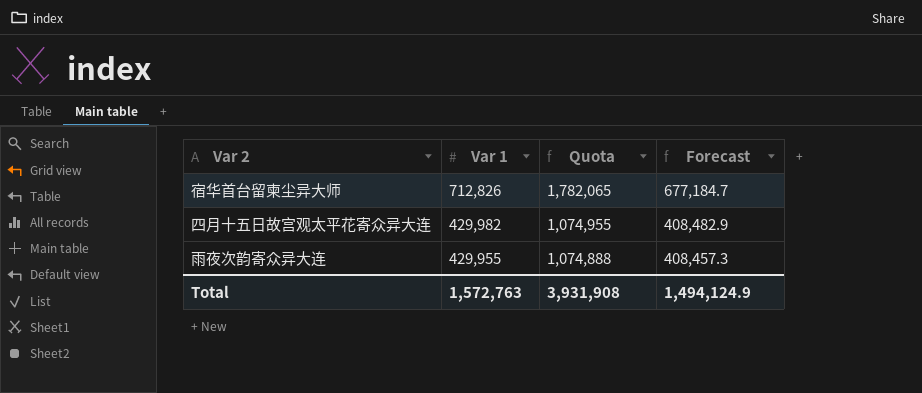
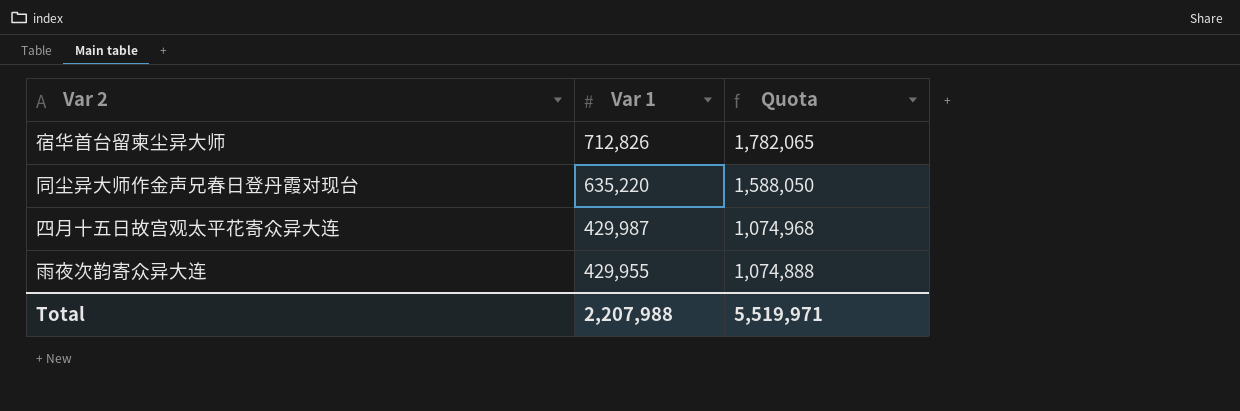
column Forecast | formula: [Var 1] * 0.95 -> none
row 同尘异大师作金声兄春日登丹霞对现台: none -> 635,220 | 1,588,050
四月十五日故宫观太平花寄众异大连 | Var 1: 429,982 -> 429,987
四月十五日故宫观太平花寄众异大连 | Quota: 1,074,955 -> 1,074,968
Total | Var 1: 1,572,763 -> 2,207,988
Total | Quota: 3,931,908 -> 5,519,971

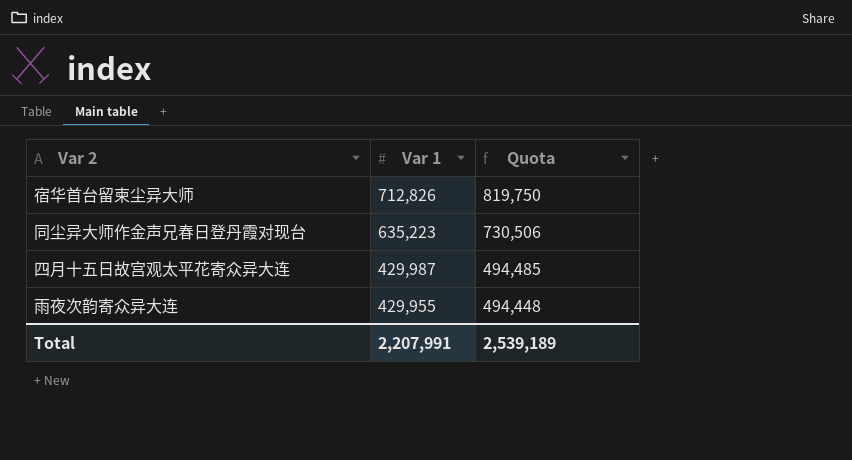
column Quota | formula: [Var 1] * 2.5 -> [Var 1] * 1.15
同尘异大师作金声兄春日登丹霞对现台 | Var 1: 635,220 -> 635,223
Total | Var 1: 2,207,988 -> 2,207,991
Total | Quota: 5,519,971 -> 2,539,189

